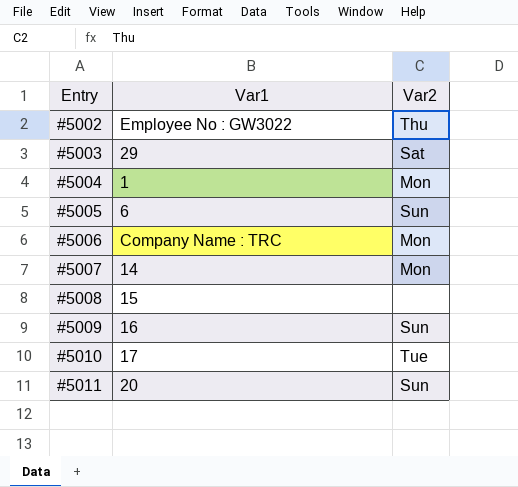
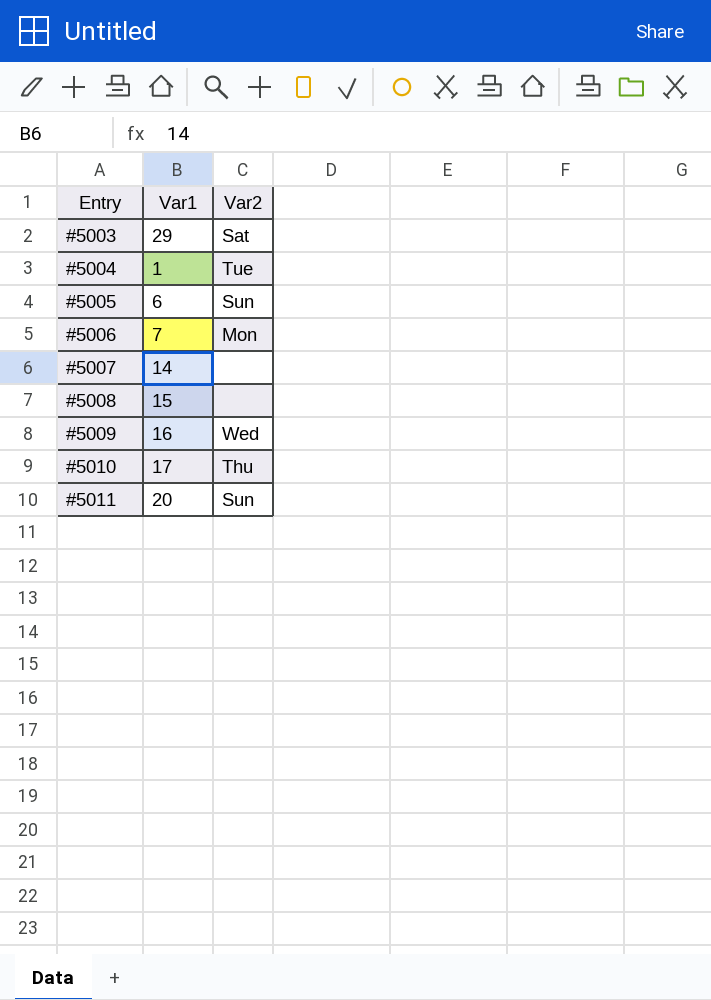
row #5002: Employee No : GW3022 | Thu -> none
#5004 | Var2: Mon -> Tue
#5006 | Var1: Company Name : TRC -> 7
#5007 | Var2: Mon -> none
#5009 | Var2: Sun -> Wed
#5010 | Var2: Tue -> Thu

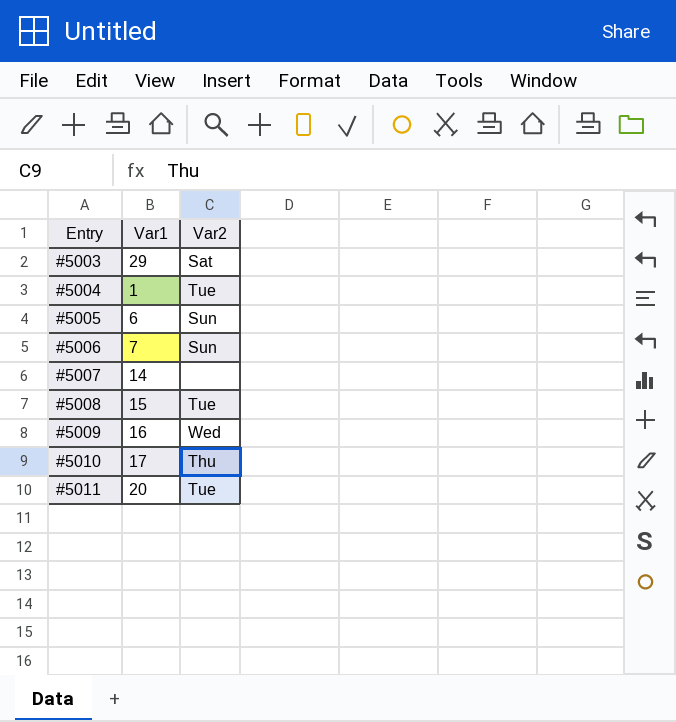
#5006 | Var2: Mon -> Sun
#5008 | Var2: none -> Tue
#5011 | Var2: Sun -> Tue

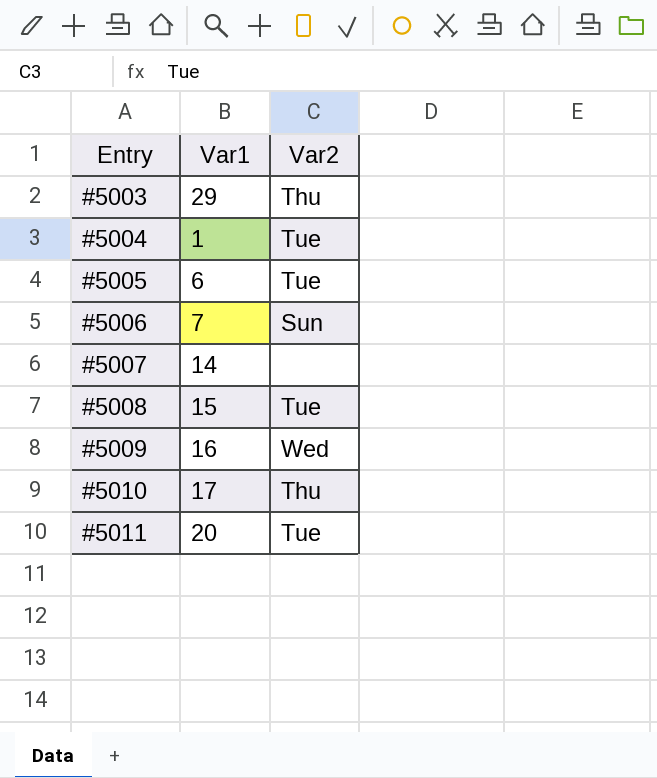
#5003 | Var2: Sat -> Thu
#5005 | Var2: Sun -> Tue

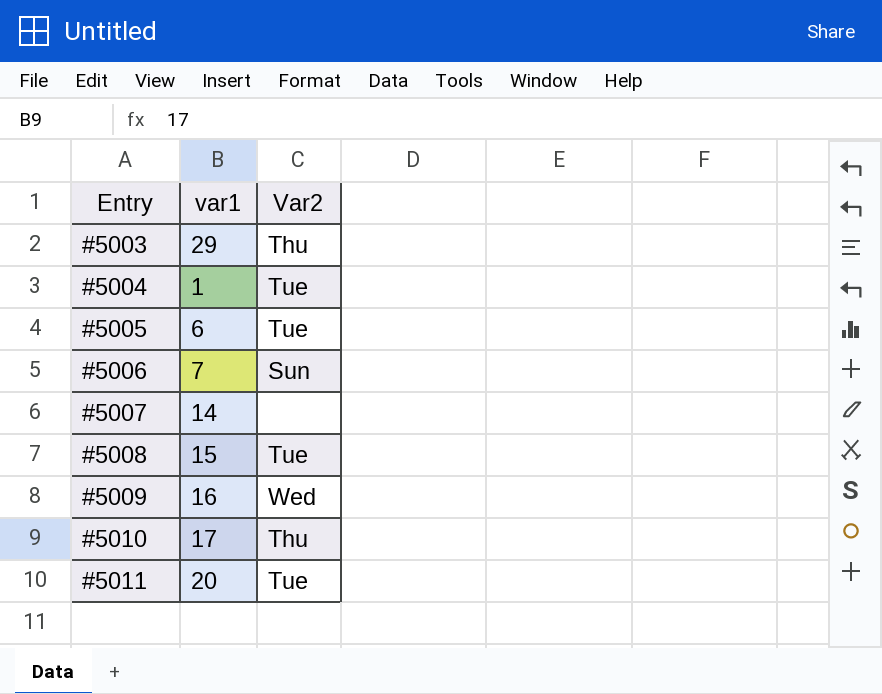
column name: Var1 -> var1

